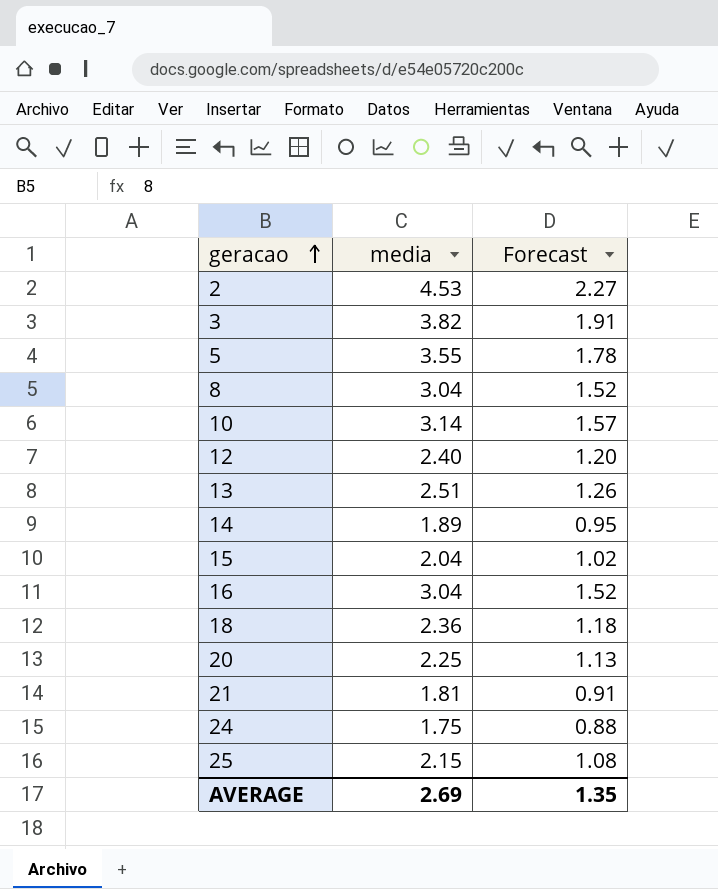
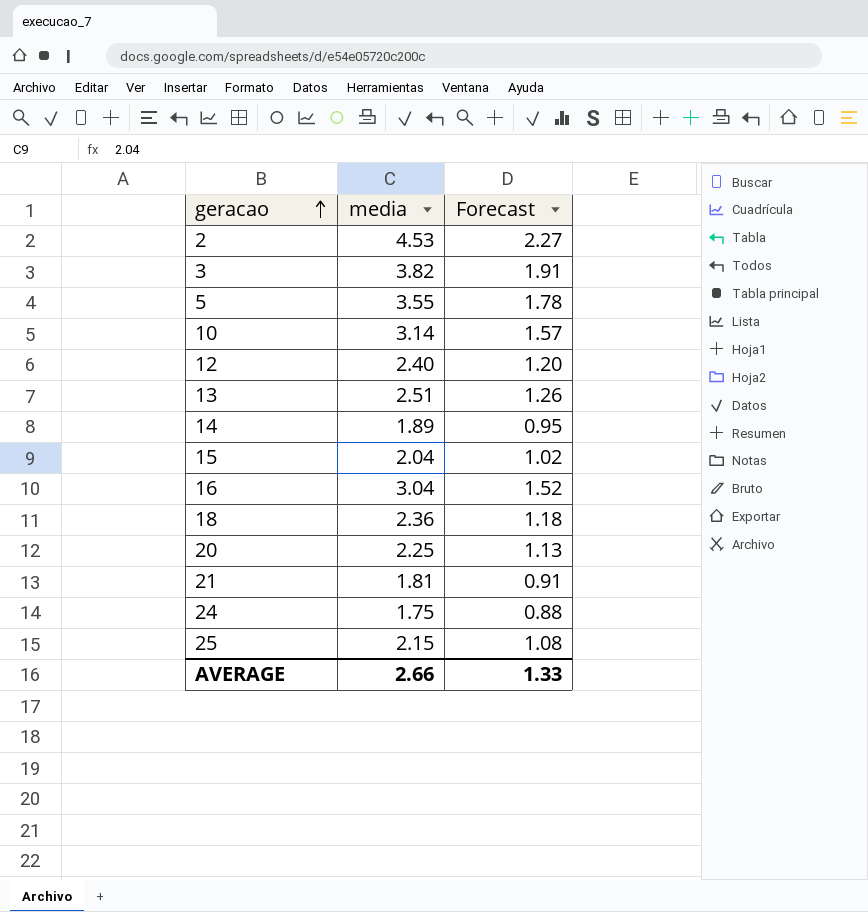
row 8: 3.04 | 1.52 -> none
AVERAGE | media: 2.69 -> 2.66
AVERAGE | Forecast: 1.35 -> 1.33

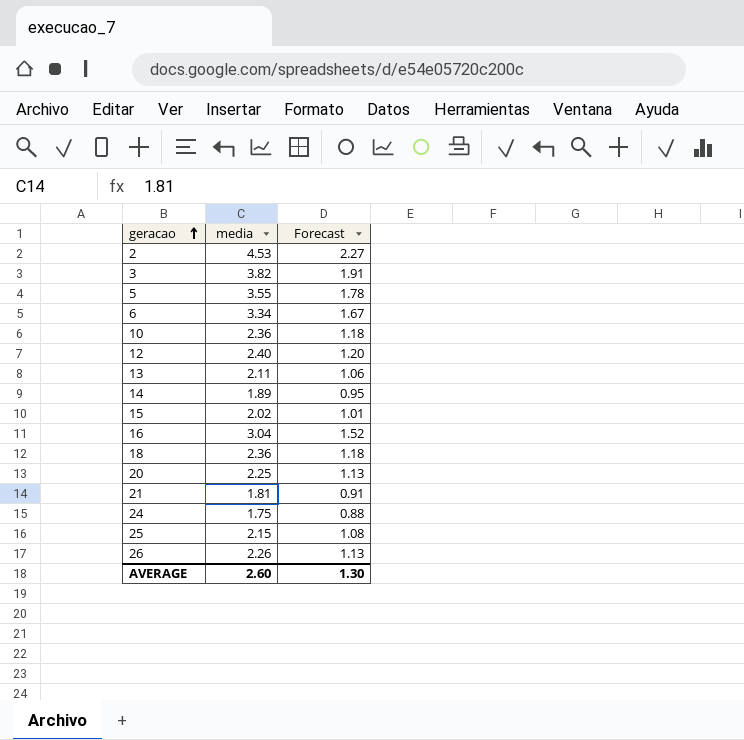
row 6: none -> 3.34 | 1.67
10 | media: 3.14 -> 2.36
10 | Forecast: 1.57 -> 1.18
13 | media: 2.51 -> 2.11
13 | Forecast: 1.26 -> 1.06
15 | media: 2.04 -> 2.02
15 | Forecast: 1.02 -> 1.01
row 26: none -> 2.26 | 1.13
AVERAGE | media: 2.66 -> 2.60
AVERAGE | Forecast: 1.33 -> 1.30

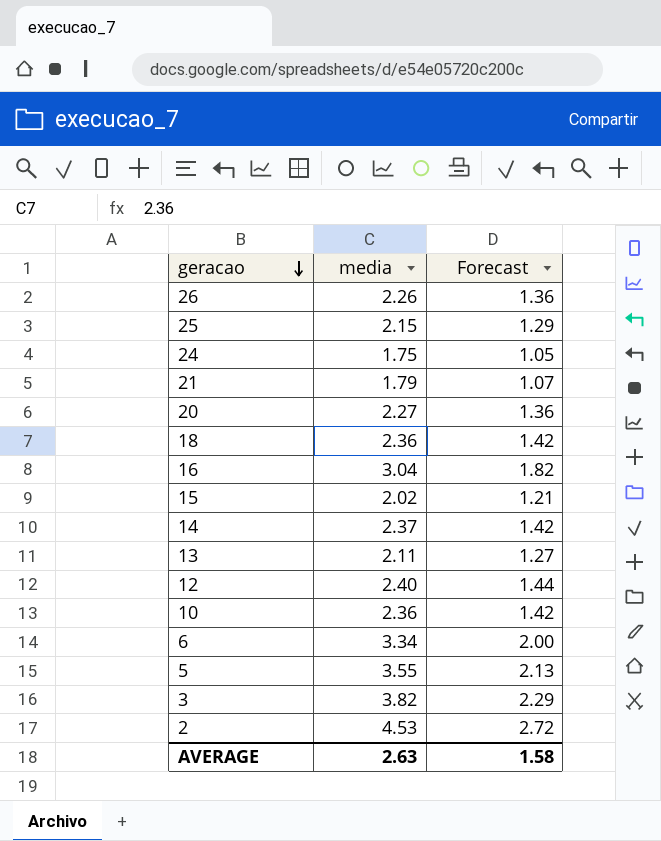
row order: geracao ascending -> geracao descending
column Forecast | formula: [media] * 0.5 -> [media] * 0.6
21 | media: 1.81 -> 1.79
20 | media: 2.25 -> 2.27
14 | media: 1.89 -> 2.37
AVERAGE | media: 2.60 -> 2.63
AVERAGE | Forecast: 1.30 -> 1.58

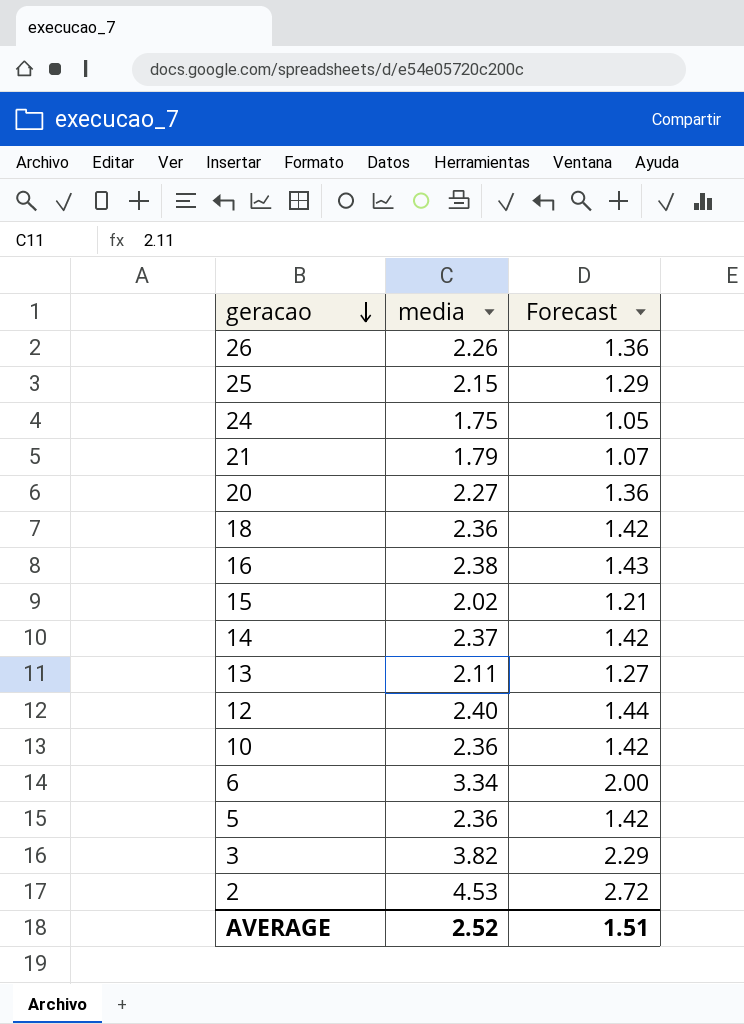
16 | media: 3.04 -> 2.38
16 | Forecast: 1.82 -> 1.43
5 | media: 3.55 -> 2.36
5 | Forecast: 2.13 -> 1.42
AVERAGE | media: 2.63 -> 2.52
AVERAGE | Forecast: 1.58 -> 1.51

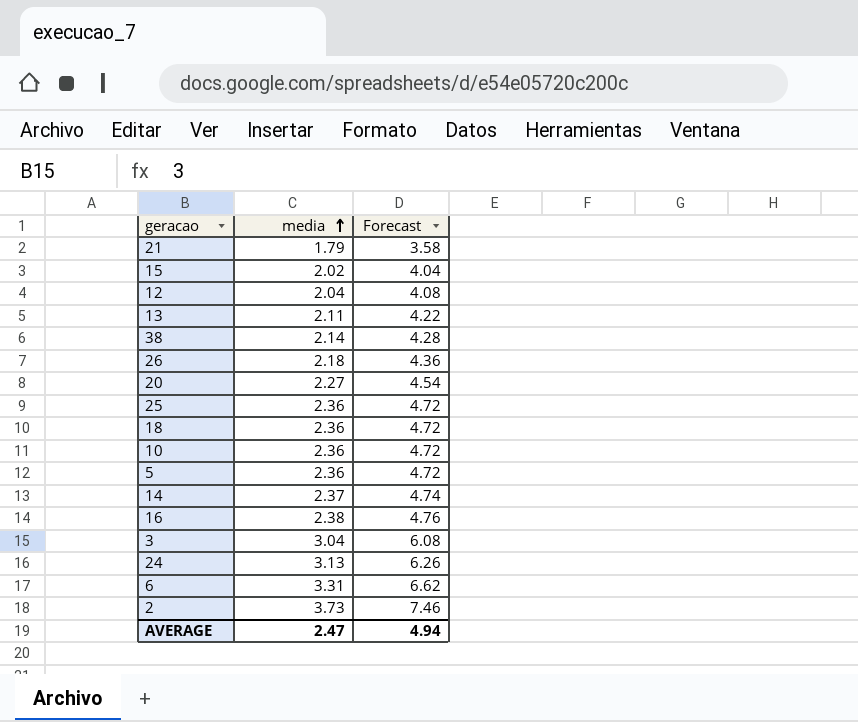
row order: geracao descending -> media ascending
column Forecast | formula: [media] * 0.6 -> [media] * 2
12 | media: 2.40 -> 2.04
row 38: none -> 2.14 | 4.28
26 | media: 2.26 -> 2.18
25 | media: 2.15 -> 2.36
3 | media: 3.82 -> 3.04
24 | media: 1.75 -> 3.13
6 | media: 3.34 -> 3.31
2 | media: 4.53 -> 3.73
AVERAGE | media: 2.52 -> 2.47
AVERAGE | Forecast: 1.51 -> 4.94

